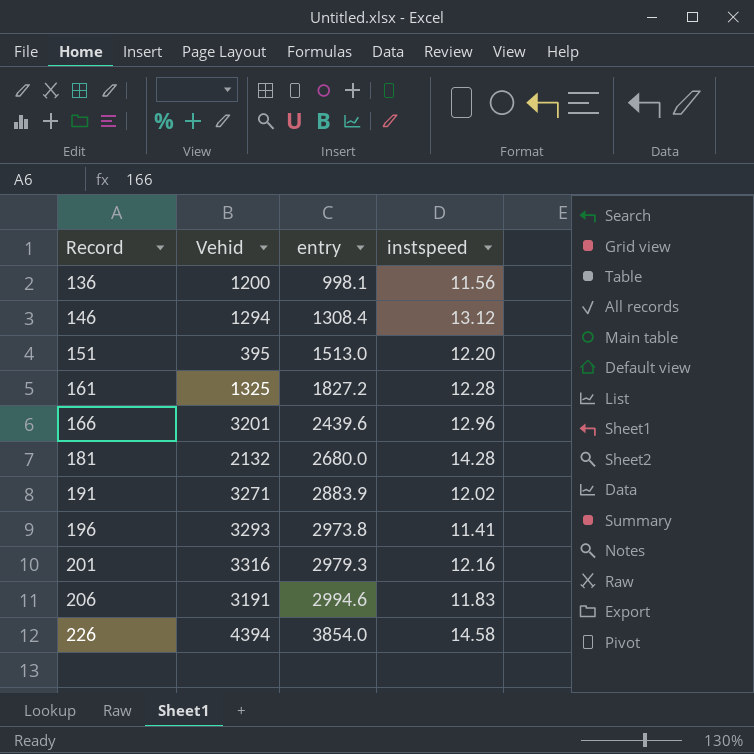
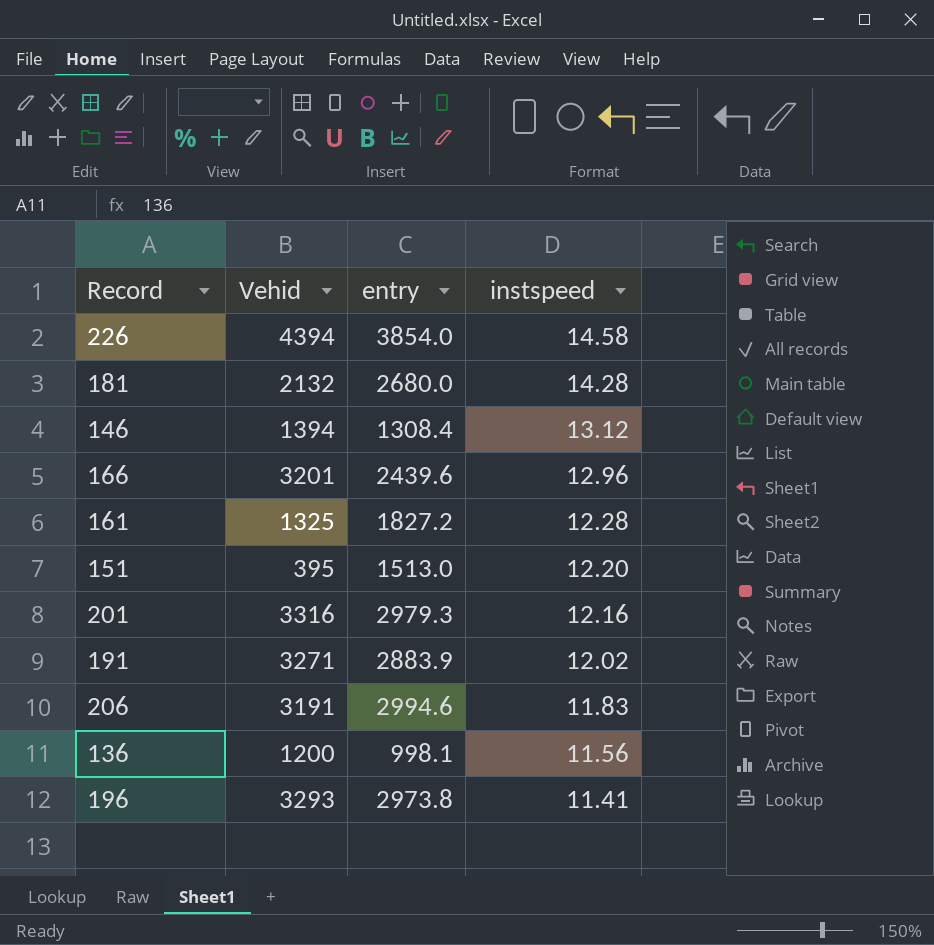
row order: Record ascending -> instspeed descending
146 | Vehid: 1294 -> 1394

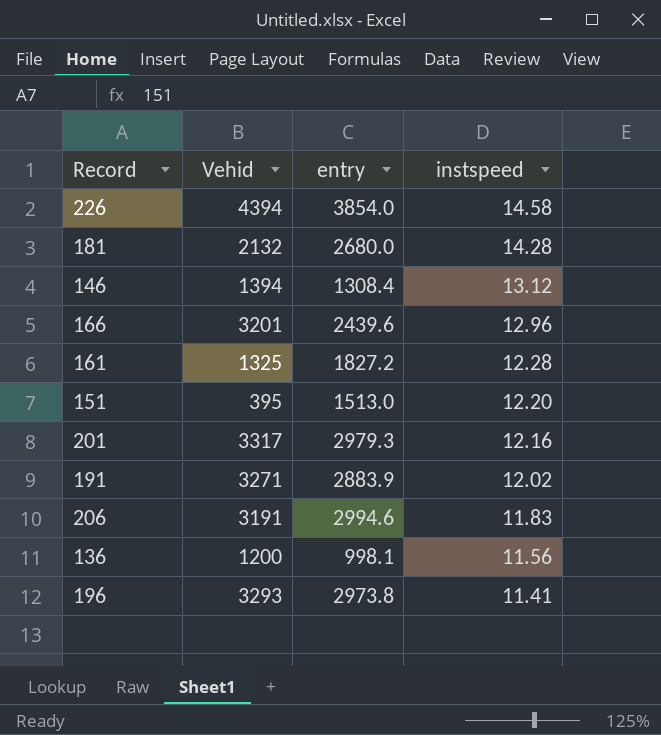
201 | Vehid: 3316 -> 3317

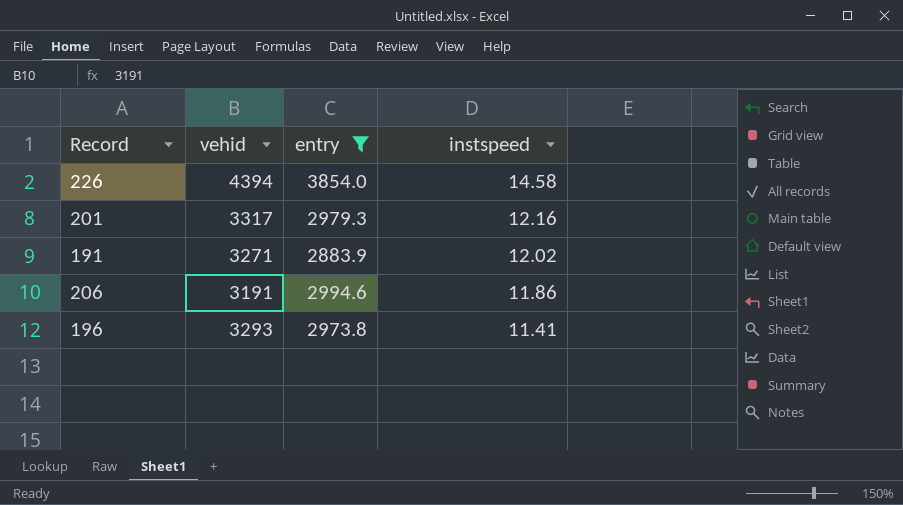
filter: none -> entry >= 2883.9
column name: Vehid -> vehid
206 | instspeed: 11.83 -> 11.86

